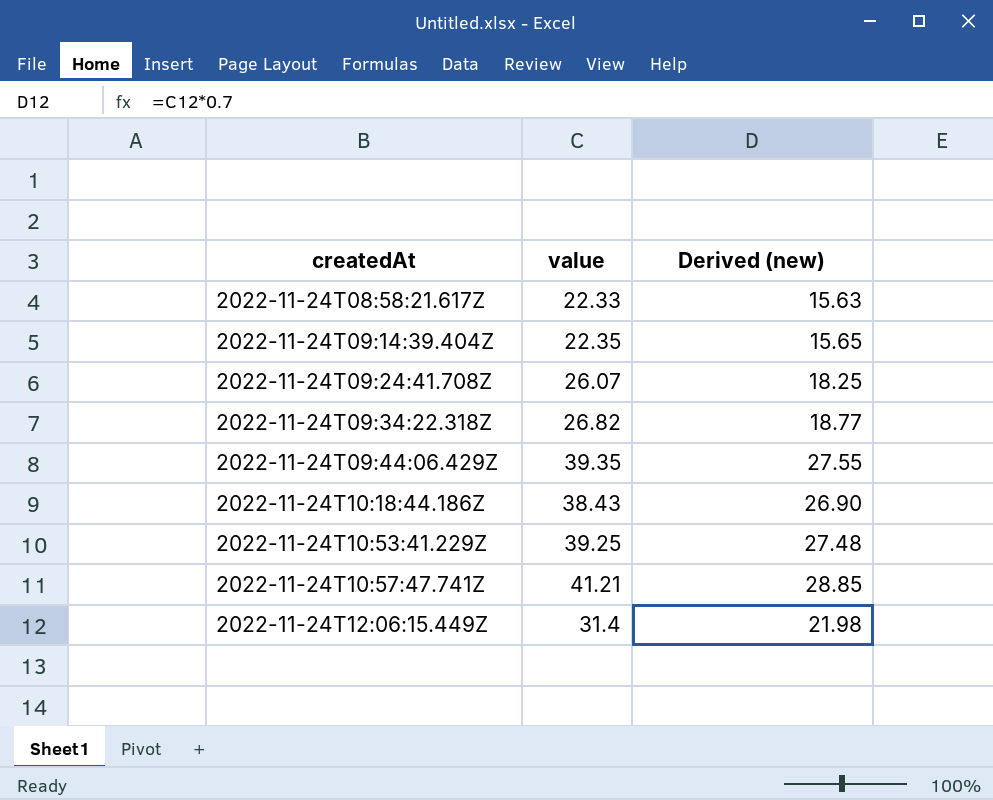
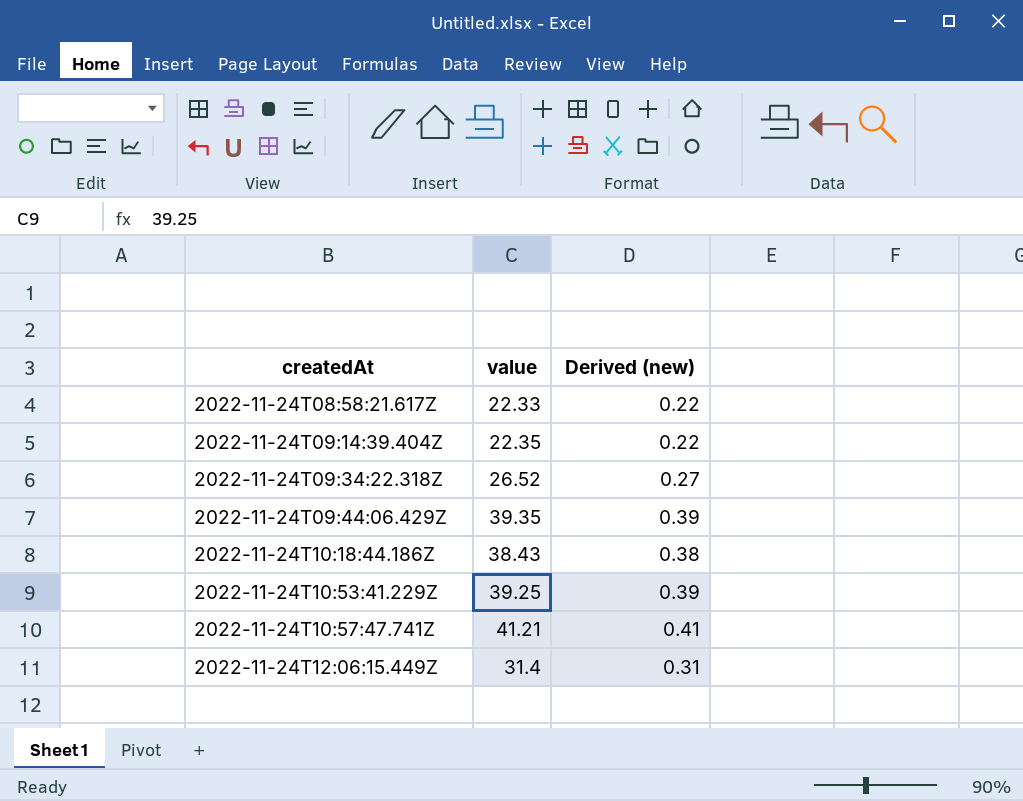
column Derived (new) | formula: [value] * 0.7 -> [value] * 0.01
row 2022-11-24T09:24:41.708Z: 26.07 | 18.25 -> none
2022-11-24T09:34:22.318Z | value: 26.82 -> 26.52

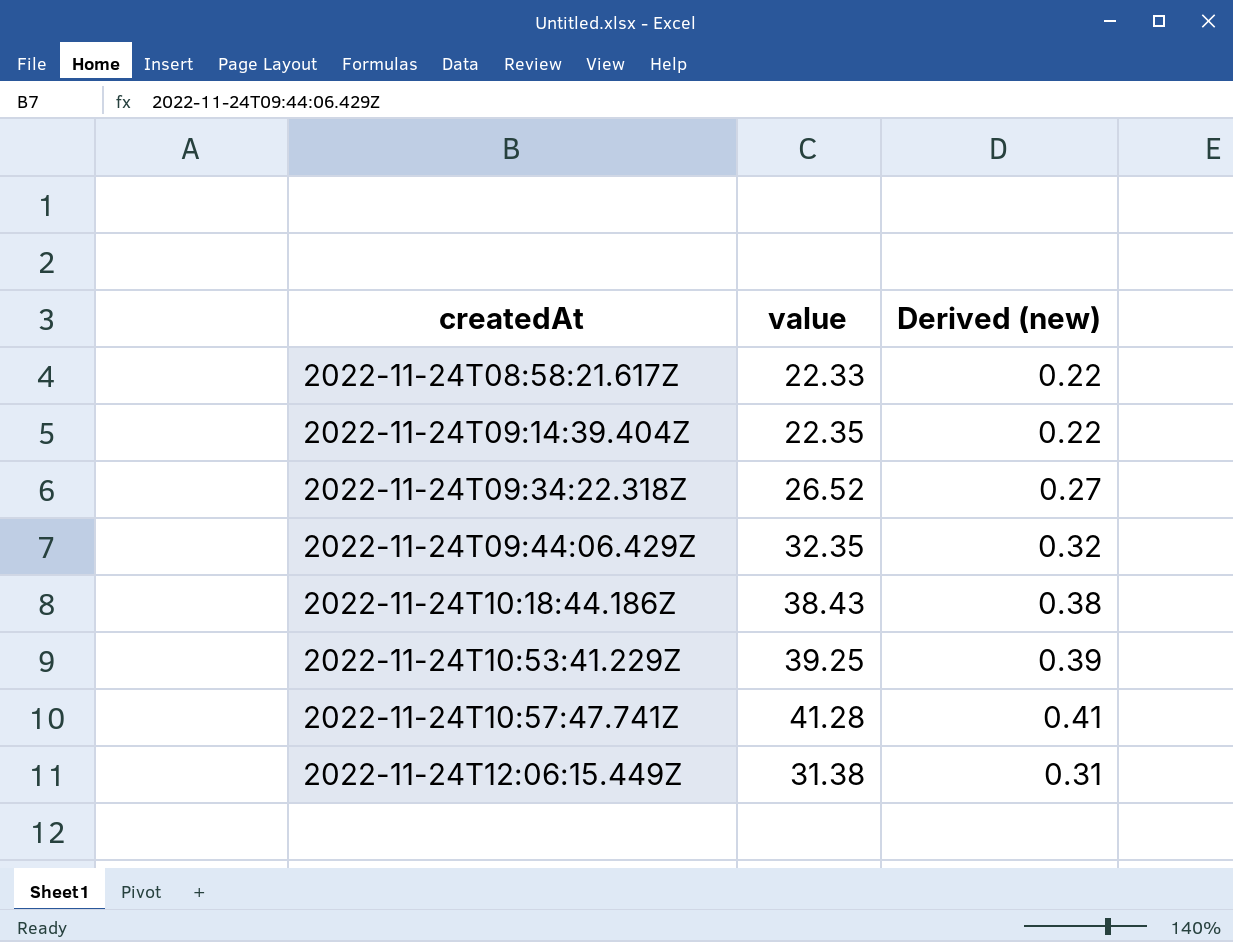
2022-11-24T09:44:06.429Z | value: 39.35 -> 32.35
2022-11-24T09:44:06.429Z | Derived (new): 0.39 -> 0.32
2022-11-24T10:57:47.741Z | value: 41.21 -> 41.28
2022-11-24T12:06:15.449Z | value: 31.4 -> 31.38

